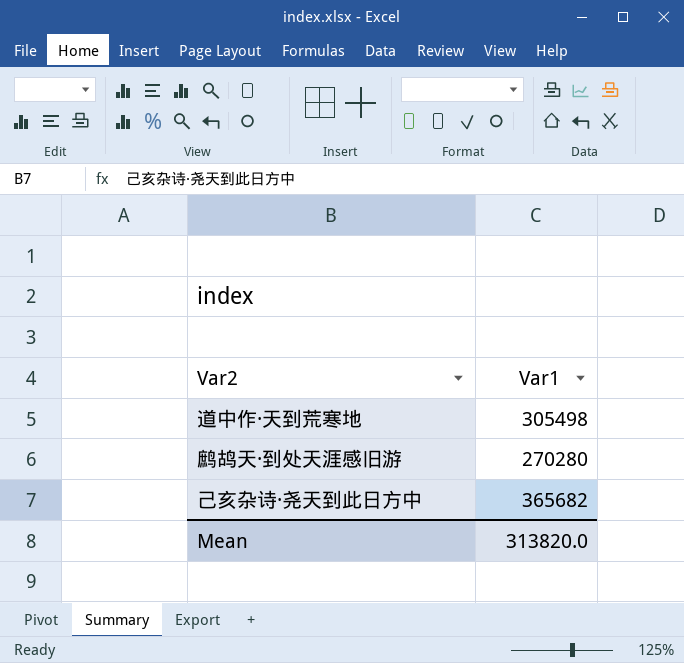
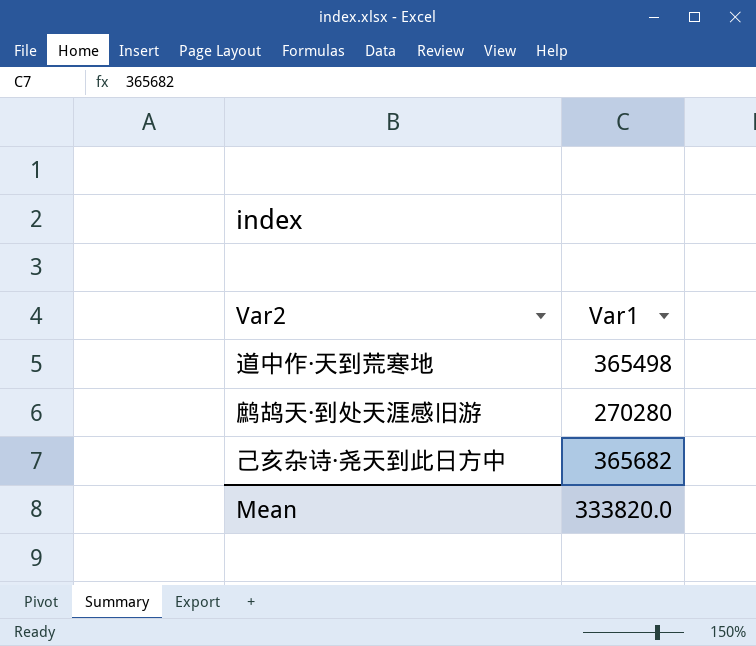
道中作·天到荒寒地 | Var1: 305498 -> 365498
Mean | Var1: 313820.0 -> 333820.0

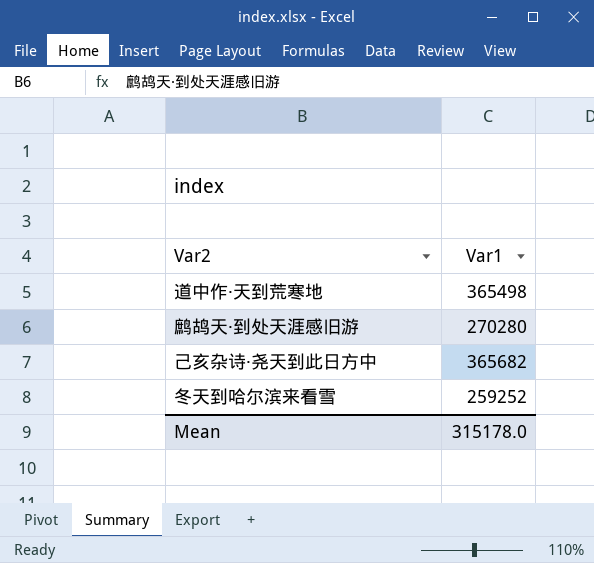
row 冬天到哈尔滨来看雪: none -> 259252
Mean | Var1: 333820.0 -> 315178.0

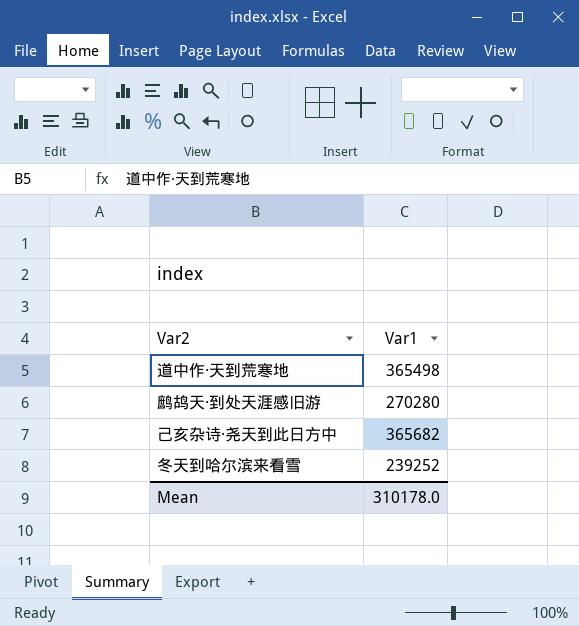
冬天到哈尔滨来看雪 | Var1: 259252 -> 239252
Mean | Var1: 315178.0 -> 310178.0

